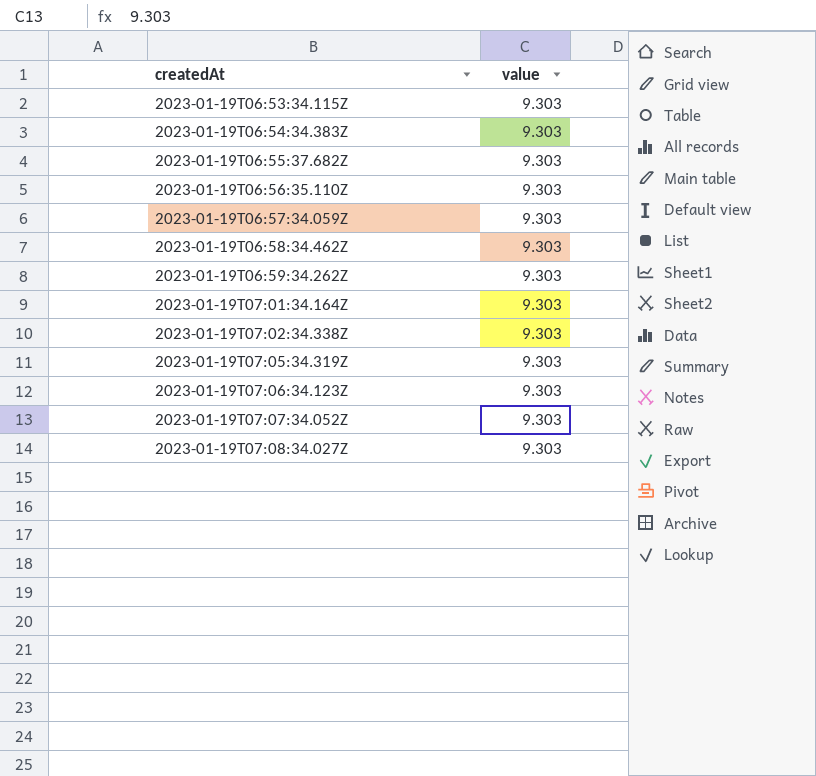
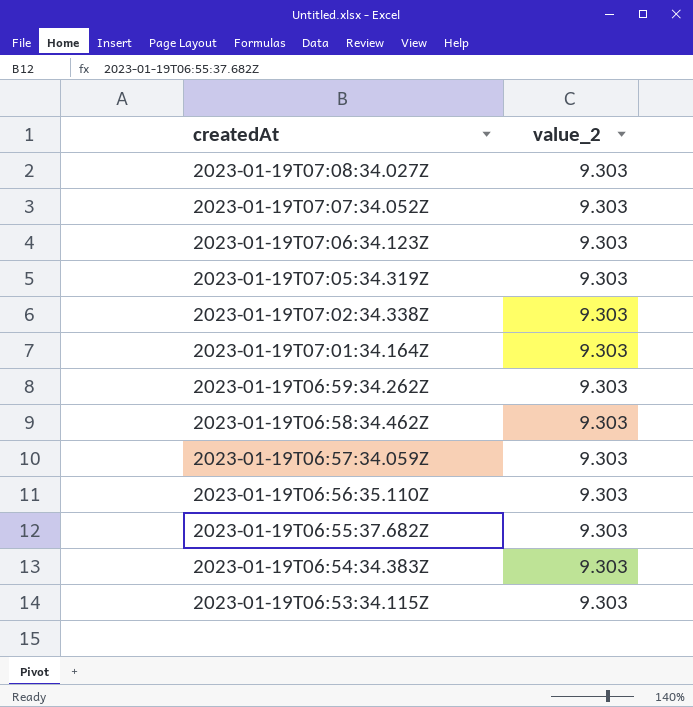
row order: createdAt ascending -> createdAt descending
column name: value -> value_2

